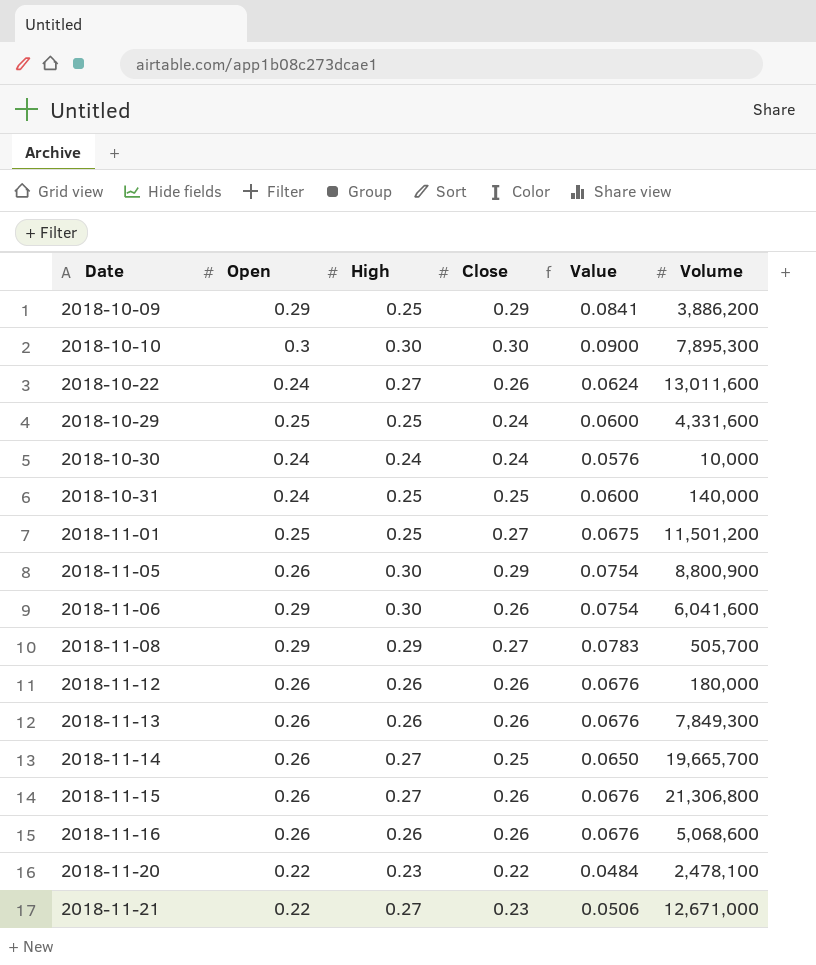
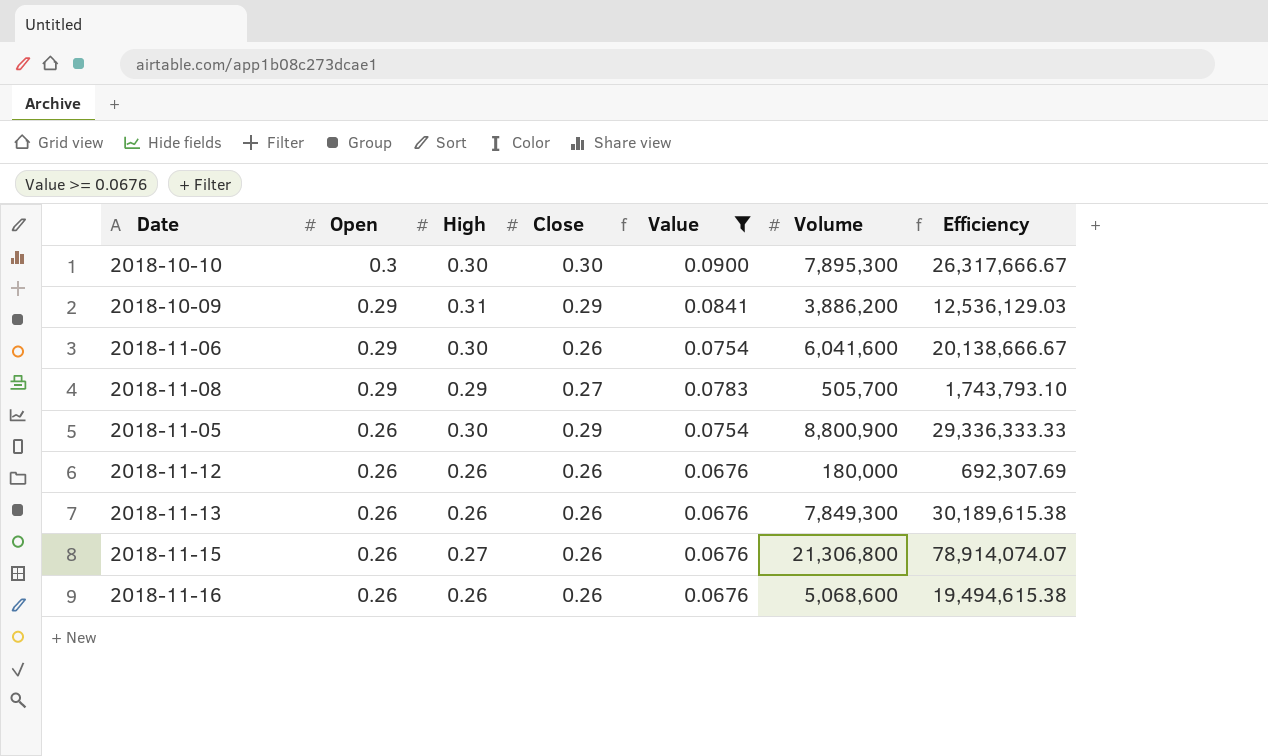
filter: none -> Value >= 0.0676
row order: Date ascending -> Open descending
column Efficiency | formula: none -> [Volume] / [High]
2018-10-09 | High: 0.25 -> 0.31

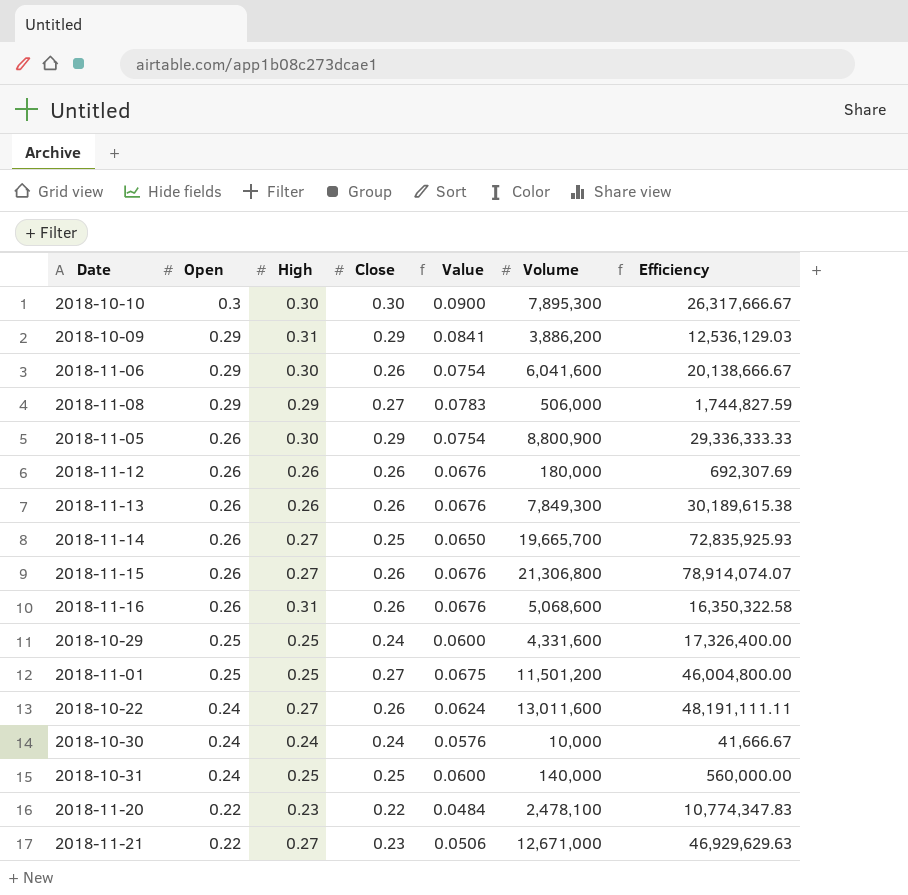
filter: Value >= 0.0676 -> none
2018-11-08 | Volume: 505,700 -> 506,000
2018-11-08 | Efficiency: 1,743,793.10 -> 1,744,827.59
2018-11-16 | High: 0.26 -> 0.31
2018-11-16 | Efficiency: 19,494,615.38 -> 16,350,322.58

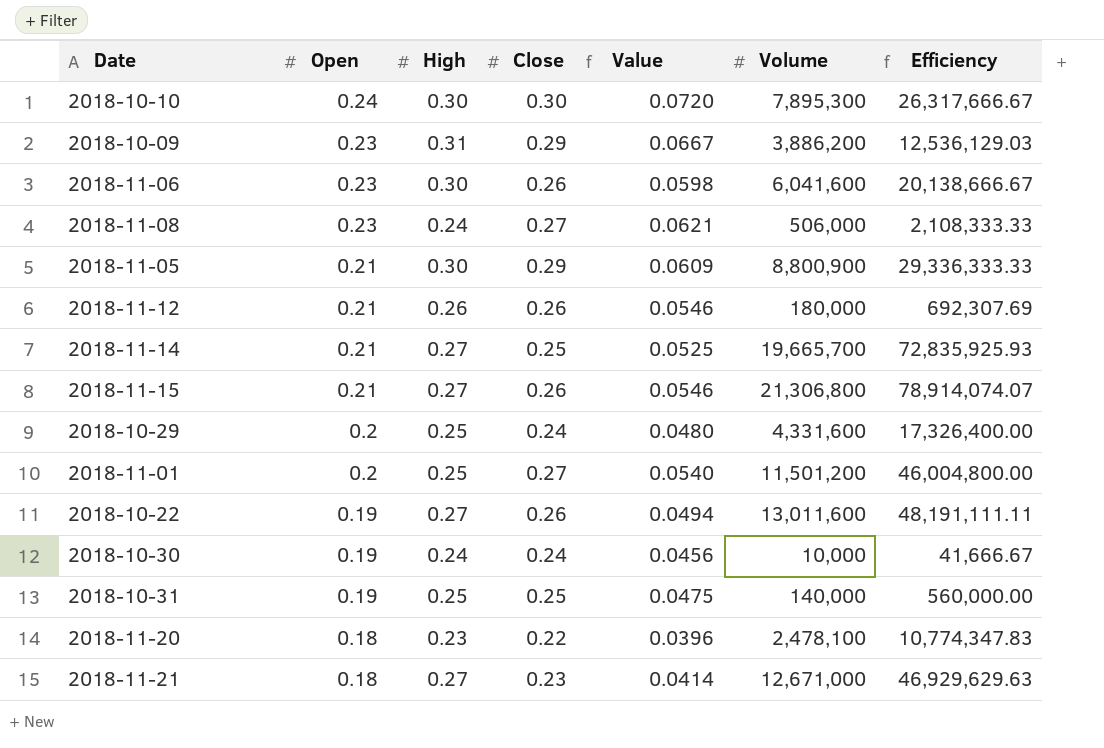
row 2018-11-13: 0.26 | 0.26 | 0.26 | 0.0676 | 7,849,300 | 30,189,615.38 -> none
row 2018-11-16: 0.26 | 0.31 | 0.26 | 0.0676 | 5,068,600 | 16,350,322.58 -> none
2018-10-10 | Open: 0.3 -> 0.24
2018-10-10 | Value: 0.0900 -> 0.0720
2018-10-09 | Open: 0.29 -> 0.23
2018-10-09 | Value: 0.0841 -> 0.0667
2018-11-06 | Open: 0.29 -> 0.23
2018-11-06 | Value: 0.0754 -> 0.0598
2018-11-08 | Open: 0.29 -> 0.23
2018-11-08 | High: 0.29 -> 0.24
2018-11-08 | Value: 0.0783 -> 0.0621
2018-11-08 | Efficiency: 1,744,827.59 -> 2,108,333.33
2018-11-05 | Open: 0.26 -> 0.21
2018-11-05 | Value: 0.0754 -> 0.0609
2018-11-12 | Open: 0.26 -> 0.21
2018-11-12 | Value: 0.0676 -> 0.0546
2018-11-14 | Open: 0.26 -> 0.21
2018-11-14 | Value: 0.0650 -> 0.0525
2018-11-15 | Open: 0.26 -> 0.21
2018-11-15 | Value: 0.0676 -> 0.0546
2018-10-29 | Open: 0.25 -> 0.2
2018-10-29 | Value: 0.0600 -> 0.0480
2018-11-01 | Open: 0.25 -> 0.2
2018-11-01 | Value: 0.0675 -> 0.0540
2018-10-22 | Open: 0.24 -> 0.19
2018-10-22 | Value: 0.0624 -> 0.0494
2018-10-30 | Open: 0.24 -> 0.19
2018-10-30 | Value: 0.0576 -> 0.0456
2018-10-31 | Open: 0.24 -> 0.19
2018-10-31 | Value: 0.0600 -> 0.0475
2018-11-20 | Open: 0.22 -> 0.18
2018-11-20 | Value: 0.0484 -> 0.0396
2018-11-21 | Open: 0.22 -> 0.18
2018-11-21 | Value: 0.0506 -> 0.0414

